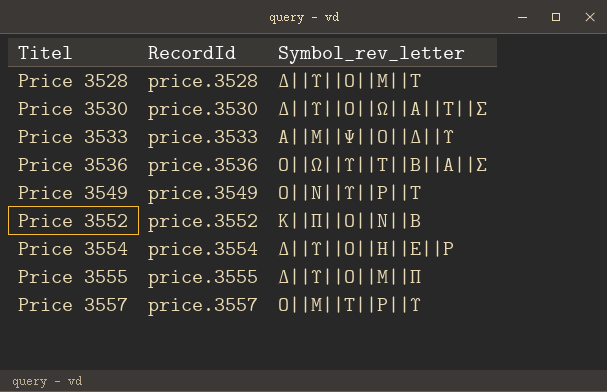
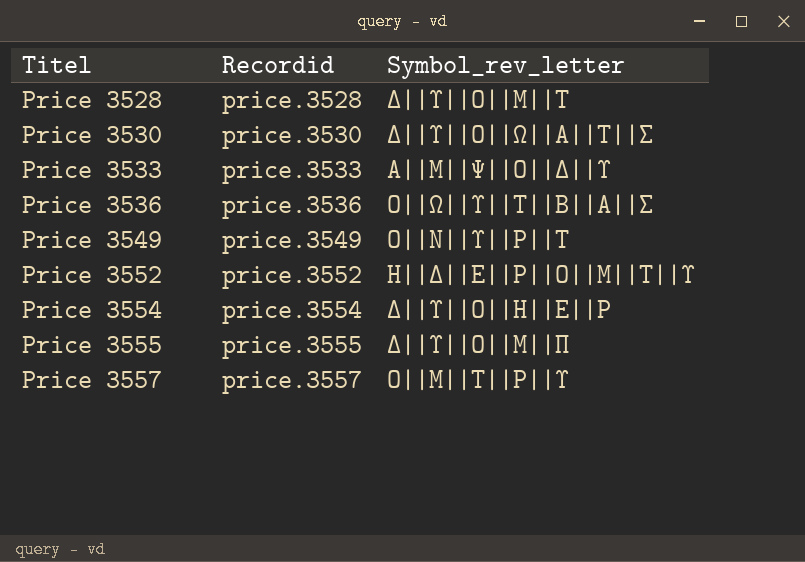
column name: RecordId -> Recordid
Price 3552 | Symbol_rev_letter: Κ||Π||Ο||Ν||Β -> Η||Δ||Ε||Ρ||Ο||Μ||Τ||Υ

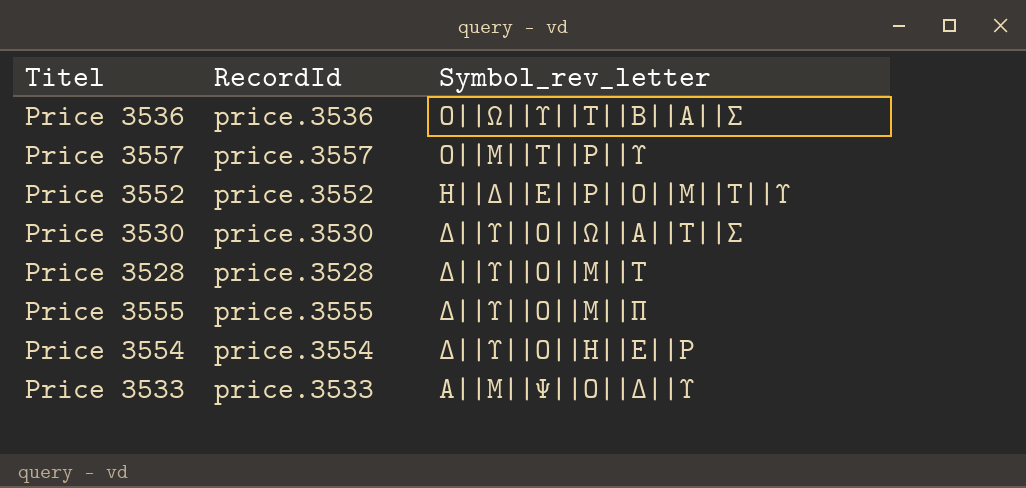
row order: Titel ascending -> Symbol_rev_letter descending
column name: Recordid -> RecordId
row Price 3549: price.3549 | Ο||Ν||Υ||Ρ||Τ -> none

